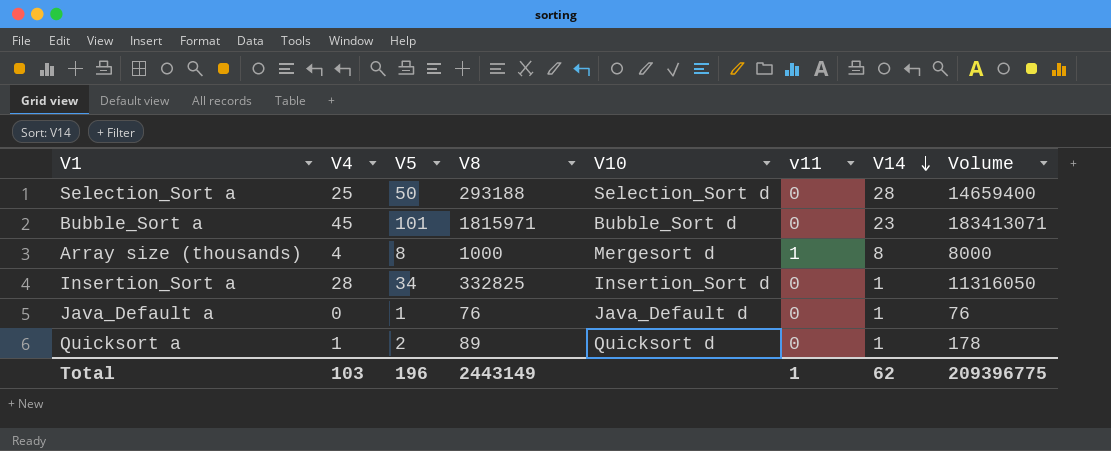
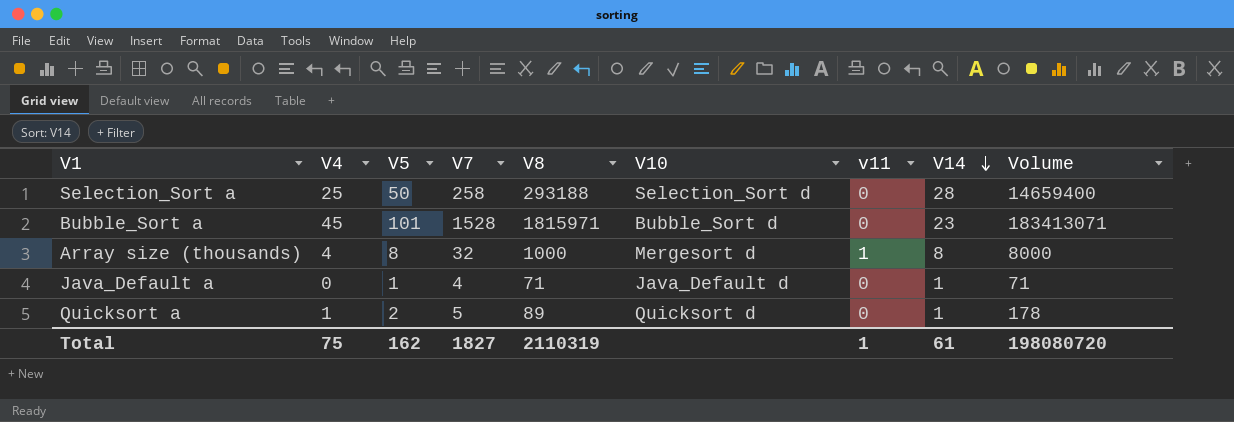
column V7 | position: none -> 4
row Insertion_Sort a: 28 | 34 | 332825 | Insertion_Sort d | 0 | 1 | 11316050 -> none
Java_Default a | V8: 76 -> 71
Java_Default a | Volume: 76 -> 71
Total | V4: 103 -> 75
Total | V5: 196 -> 162
Total | V8: 2443149 -> 2110319
Total | V14: 62 -> 61
Total | Volume: 209396775 -> 198080720

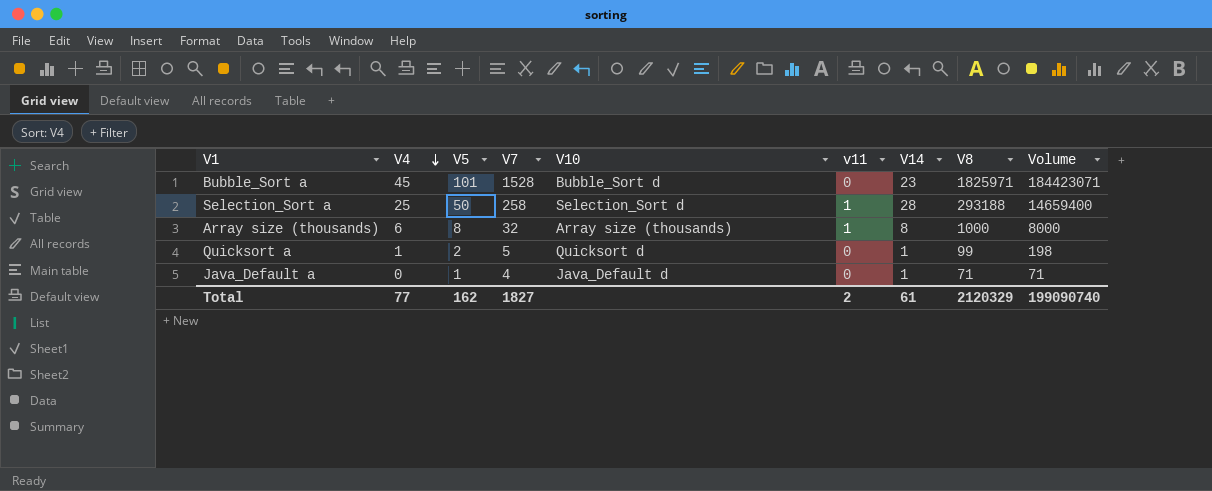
row order: V14 descending -> V4 descending
column V8 | position: 5 -> 8
Bubble_Sort a | V8: 1815971 -> 1825971
Bubble_Sort a | Volume: 183413071 -> 184423071
Selection_Sort a | v11: 0 -> 1
Array size (thousands) | V4: 4 -> 6
Array size (thousands) | V10: Mergesort d -> Array size (thousands)
Quicksort a | V8: 89 -> 99
Quicksort a | Volume: 178 -> 198
Total | V4: 75 -> 77
Total | v11: 1 -> 2
Total | V8: 2110319 -> 2120329
Total | Volume: 198080720 -> 199090740

